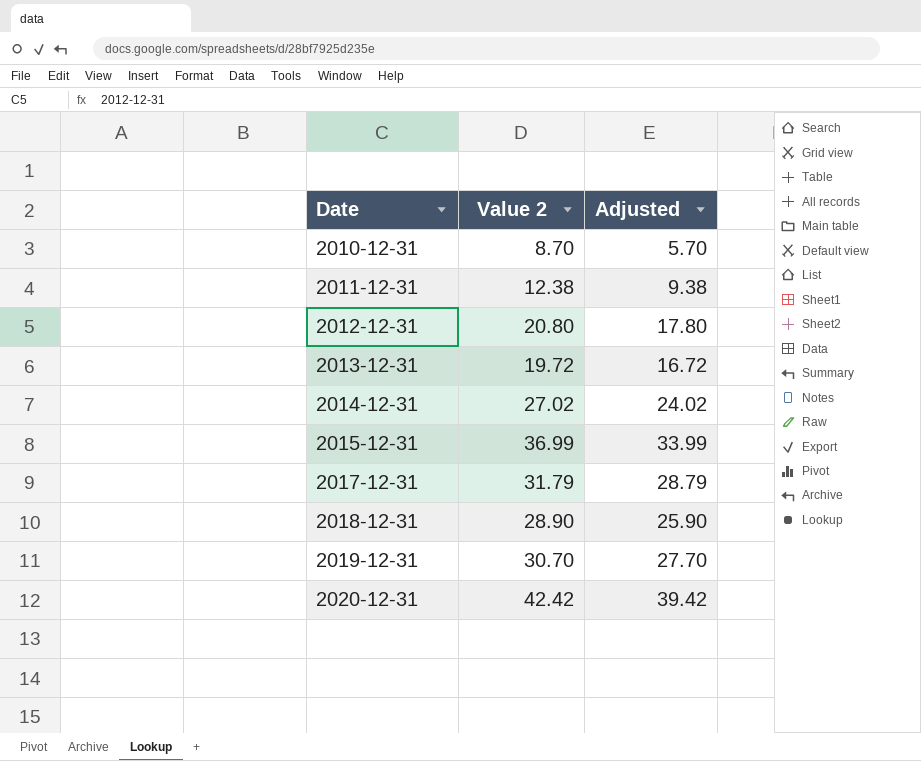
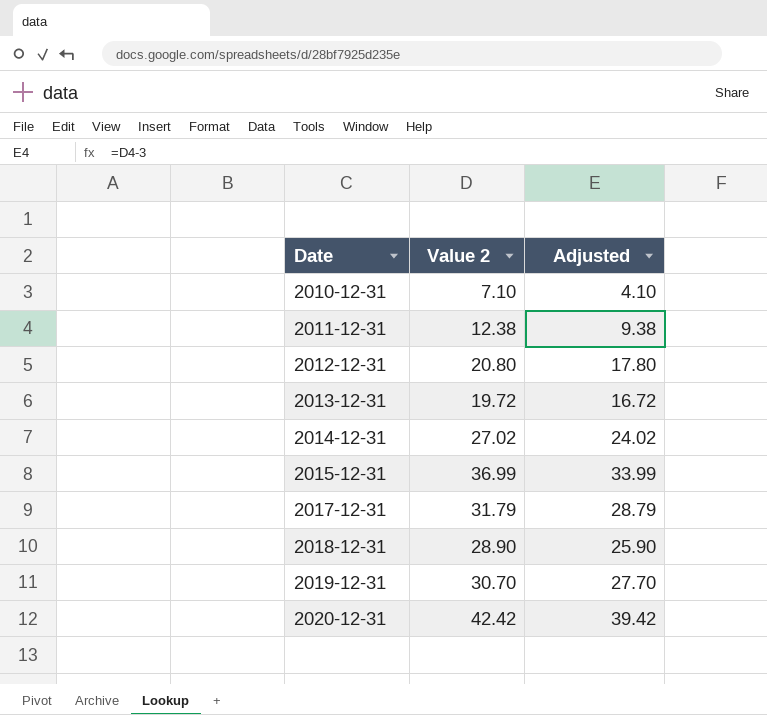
2010-12-31 | Value 2: 8.70 -> 7.10
2010-12-31 | Adjusted: 5.70 -> 4.10

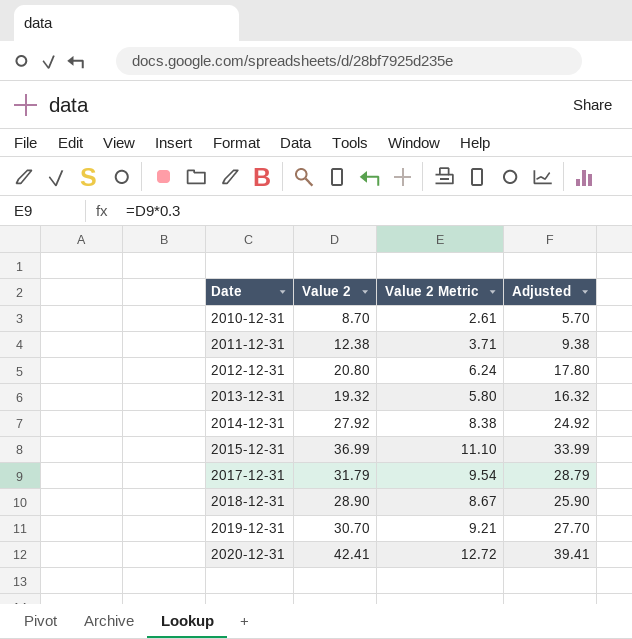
column Value 2 Metric | formula: none -> [Value 2] * 0.3
2010-12-31 | Value 2: 7.10 -> 8.70
2010-12-31 | Adjusted: 4.10 -> 5.70
2013-12-31 | Value 2: 19.72 -> 19.32
2013-12-31 | Adjusted: 16.72 -> 16.32
2014-12-31 | Value 2: 27.02 -> 27.92
2014-12-31 | Adjusted: 24.02 -> 24.92
2020-12-31 | Value 2: 42.42 -> 42.41
2020-12-31 | Adjusted: 39.42 -> 39.41

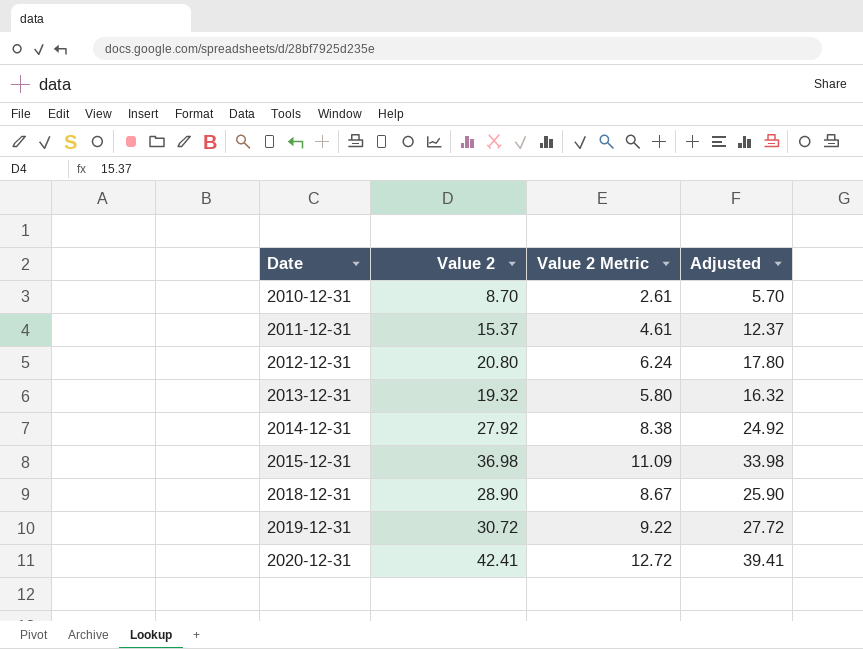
row 2017-12-31: 31.79 | 9.54 | 28.79 -> none
2011-12-31 | Value 2: 12.38 -> 15.37
2011-12-31 | Value 2 Metric: 3.71 -> 4.61
2011-12-31 | Adjusted: 9.38 -> 12.37
2015-12-31 | Value 2: 36.99 -> 36.98
2015-12-31 | Value 2 Metric: 11.10 -> 11.09
2015-12-31 | Adjusted: 33.99 -> 33.98
2019-12-31 | Value 2: 30.70 -> 30.72
2019-12-31 | Value 2 Metric: 9.21 -> 9.22
2019-12-31 | Adjusted: 27.70 -> 27.72

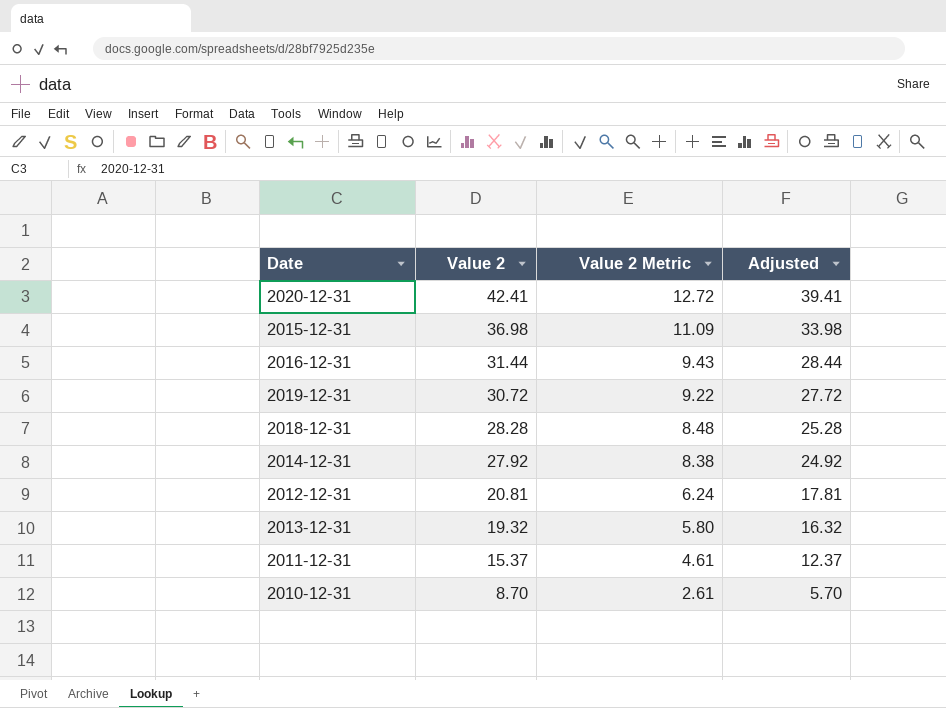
row order: Date ascending -> Value 2 descending
row 2016-12-31: none -> 31.44 | 9.43 | 28.44
2018-12-31 | Value 2: 28.90 -> 28.28
2018-12-31 | Value 2 Metric: 8.67 -> 8.48
2018-12-31 | Adjusted: 25.90 -> 25.28
2012-12-31 | Value 2: 20.80 -> 20.81
2012-12-31 | Adjusted: 17.80 -> 17.81

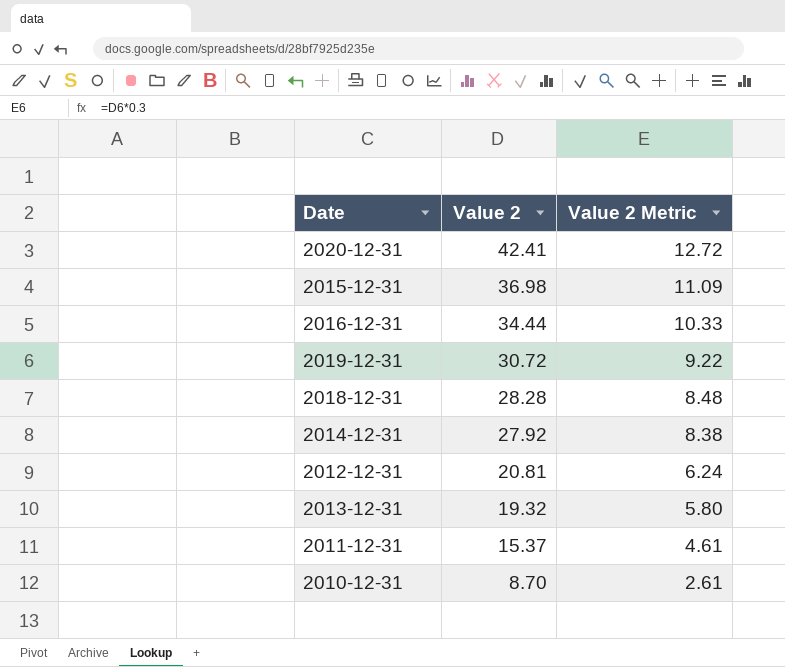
column Adjusted | formula: [Value 2] - 3 -> none
2016-12-31 | Value 2: 31.44 -> 34.44
2016-12-31 | Value 2 Metric: 9.43 -> 10.33

